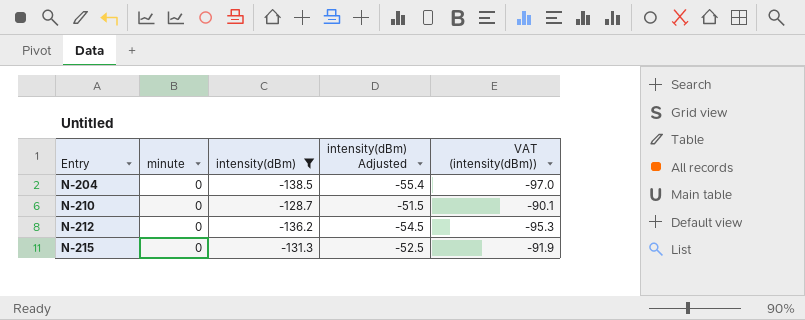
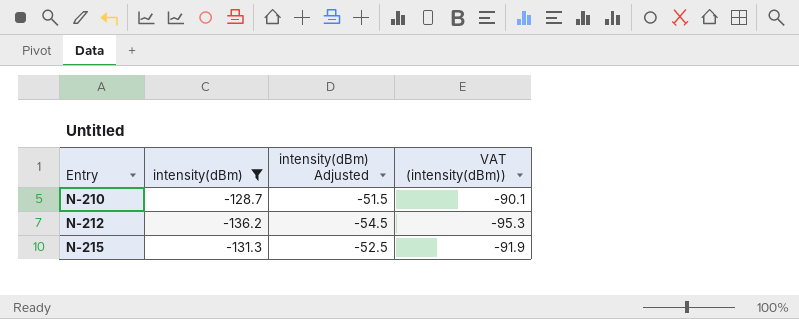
column minute | position: 2 -> none
row N-204: 0 | -138.5 | -55.4 | -97.0 -> none

